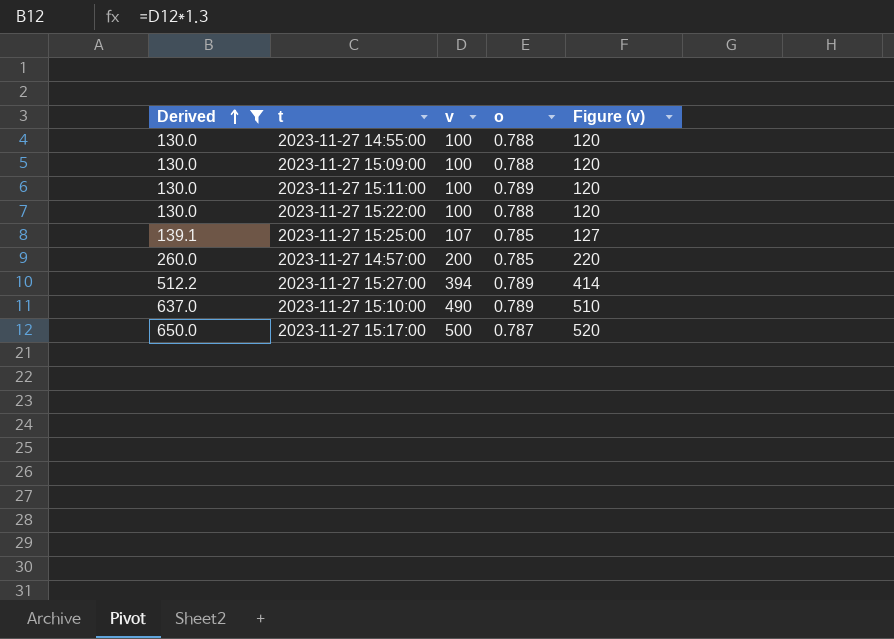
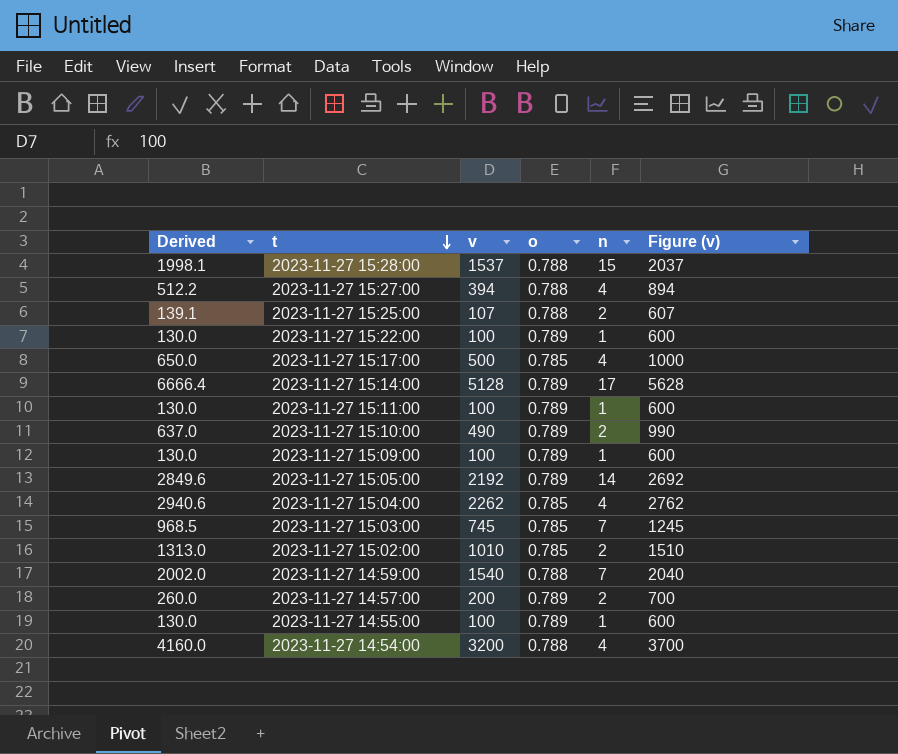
filter: Derived <= 650.0 -> none
row order: Derived ascending -> t descending
column n | position: none -> 5
column Figure (v) | formula: [v] + 20 -> [v] + 500
2023-11-27 15:27:00 | o: 0.789 -> 0.788
2023-11-27 15:25:00 | o: 0.785 -> 0.788
2023-11-27 15:22:00 | o: 0.788 -> 0.789
2023-11-27 15:17:00 | o: 0.787 -> 0.785
2023-11-27 15:09:00 | o: 0.788 -> 0.789
2023-11-27 14:57:00 | o: 0.785 -> 0.789
2023-11-27 14:55:00 | o: 0.788 -> 0.789

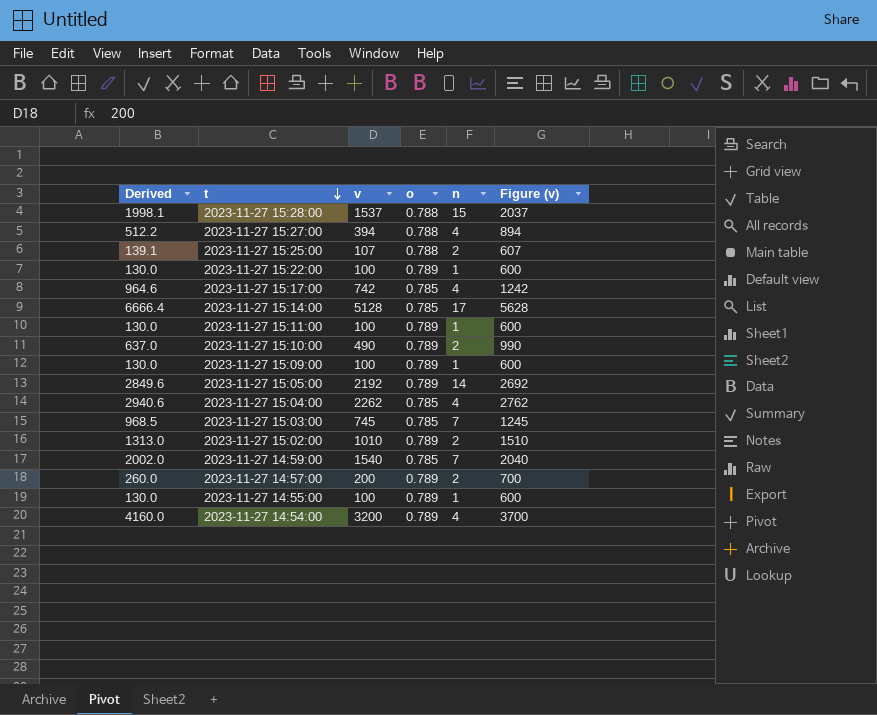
2023-11-27 15:17:00 | Derived: 650.0 -> 964.6
2023-11-27 15:17:00 | v: 500 -> 742
2023-11-27 15:17:00 | Figure (v): 1000 -> 1242
2023-11-27 15:14:00 | o: 0.789 -> 0.785
2023-11-27 15:02:00 | o: 0.785 -> 0.789
2023-11-27 14:59:00 | o: 0.788 -> 0.785
2023-11-27 14:54:00 | o: 0.788 -> 0.789

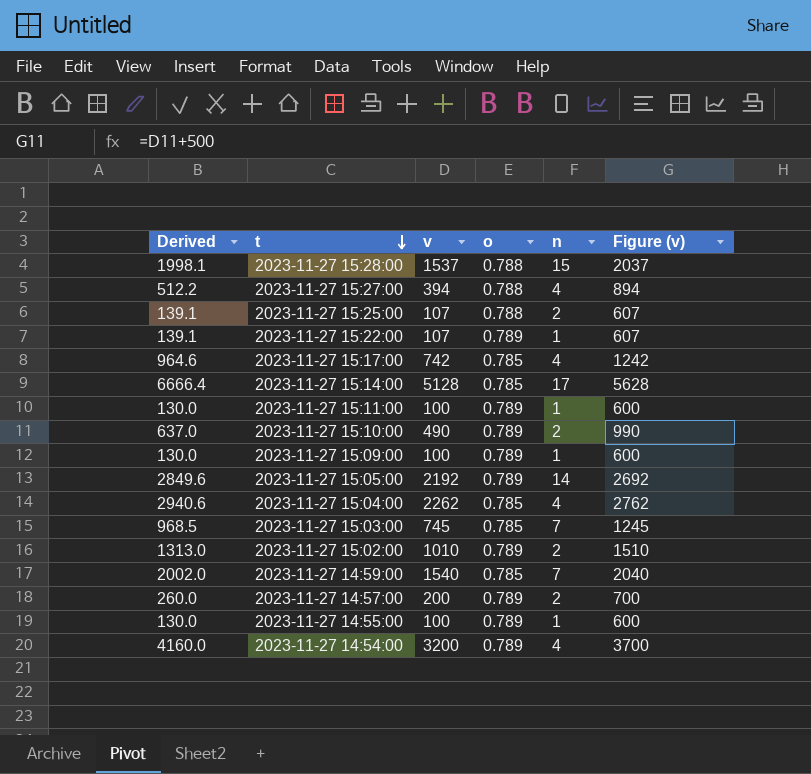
2023-11-27 15:22:00 | Derived: 130.0 -> 139.1
2023-11-27 15:22:00 | v: 100 -> 107
2023-11-27 15:22:00 | Figure (v): 600 -> 607

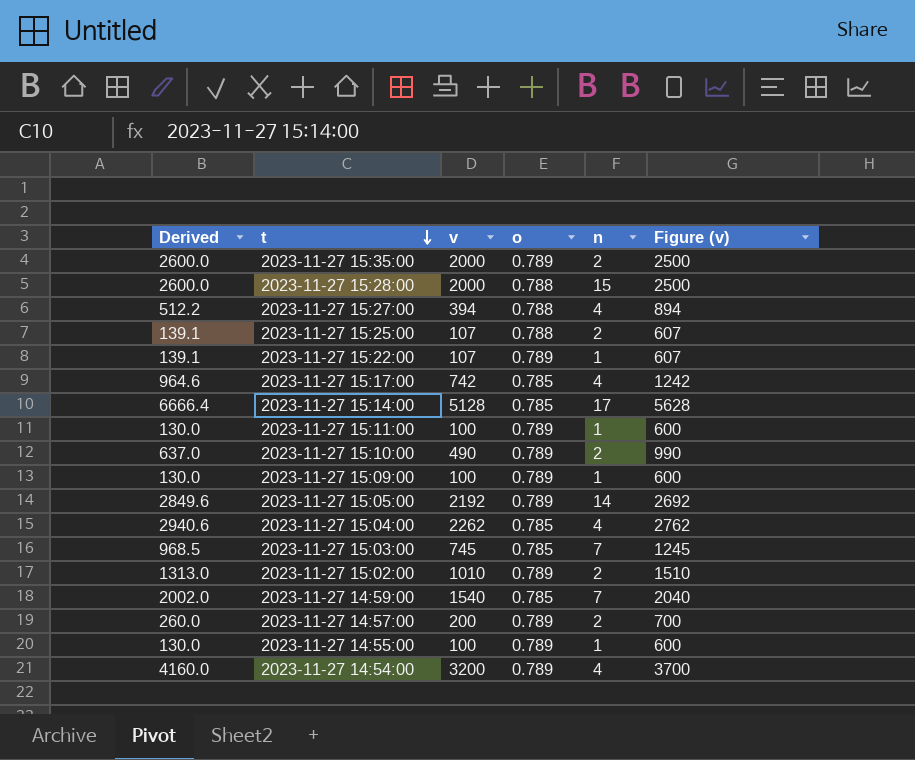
row 2023-11-27 15:35:00: none -> 2600.0 | 2000 | 0.789 | 2 | 2500
2023-11-27 15:28:00 | Derived: 1998.1 -> 2600.0
2023-11-27 15:28:00 | v: 1537 -> 2000
2023-11-27 15:28:00 | Figure (v): 2037 -> 2500

